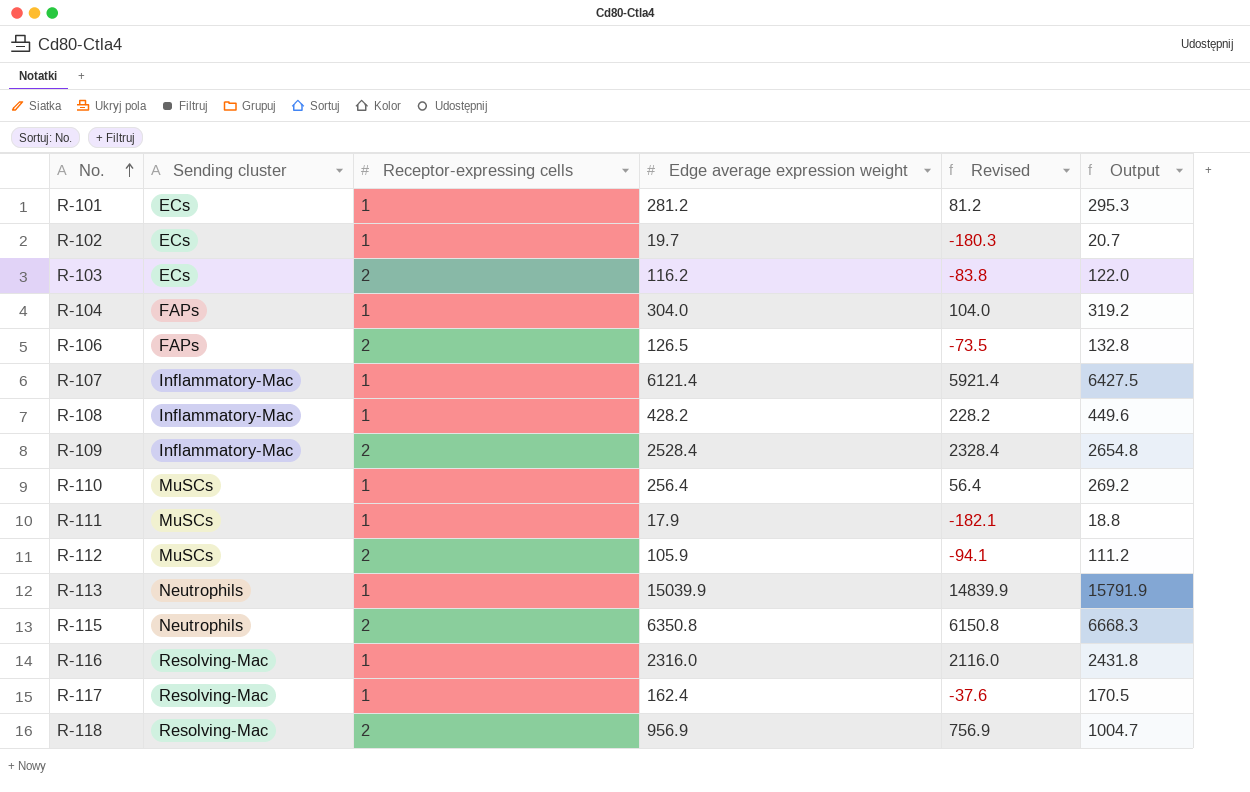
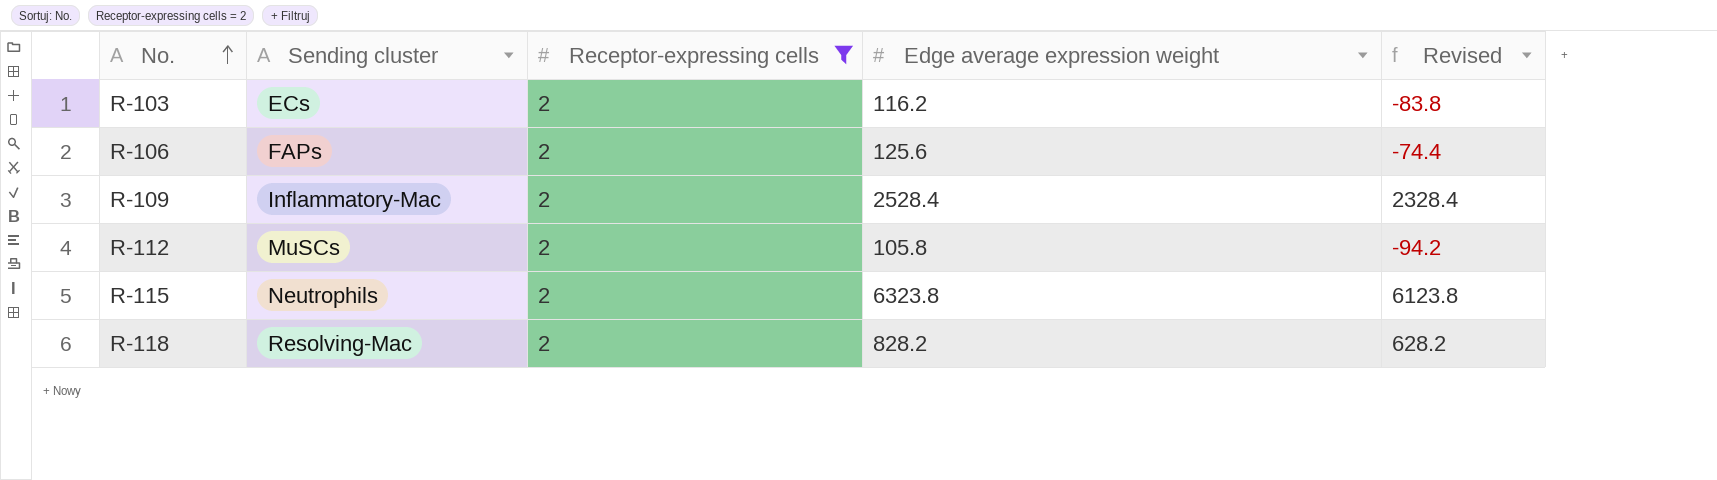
filter: none -> Receptor-expressing cells = 2
column Output | formula: [Edge average expression weight] * 1.05 -> none
R-106 | Edge average expression weight: 126.5 -> 125.6
R-106 | Revised: -73.5 -> -74.4
R-112 | Edge average expression weight: 105.9 -> 105.8
R-112 | Revised: -94.1 -> -94.2
R-115 | Edge average expression weight: 6350.8 -> 6323.8
R-115 | Revised: 6150.8 -> 6123.8
R-118 | Edge average expression weight: 956.9 -> 828.2
R-118 | Revised: 756.9 -> 628.2

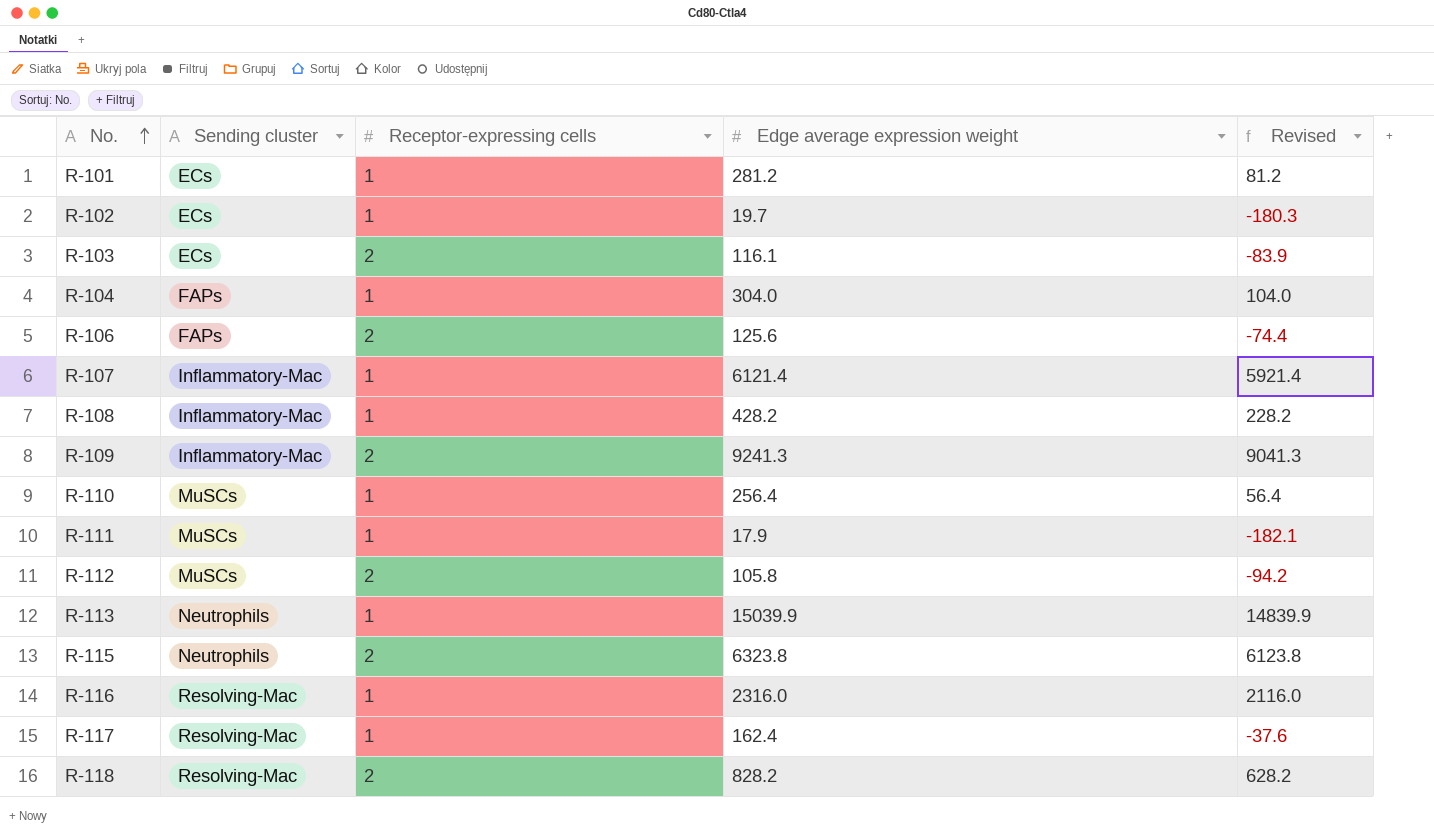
filter: Receptor-expressing cells = 2 -> none
R-103 | Edge average expression weight: 116.2 -> 116.1
R-103 | Revised: -83.8 -> -83.9
R-109 | Edge average expression weight: 2528.4 -> 9241.3
R-109 | Revised: 2328.4 -> 9041.3

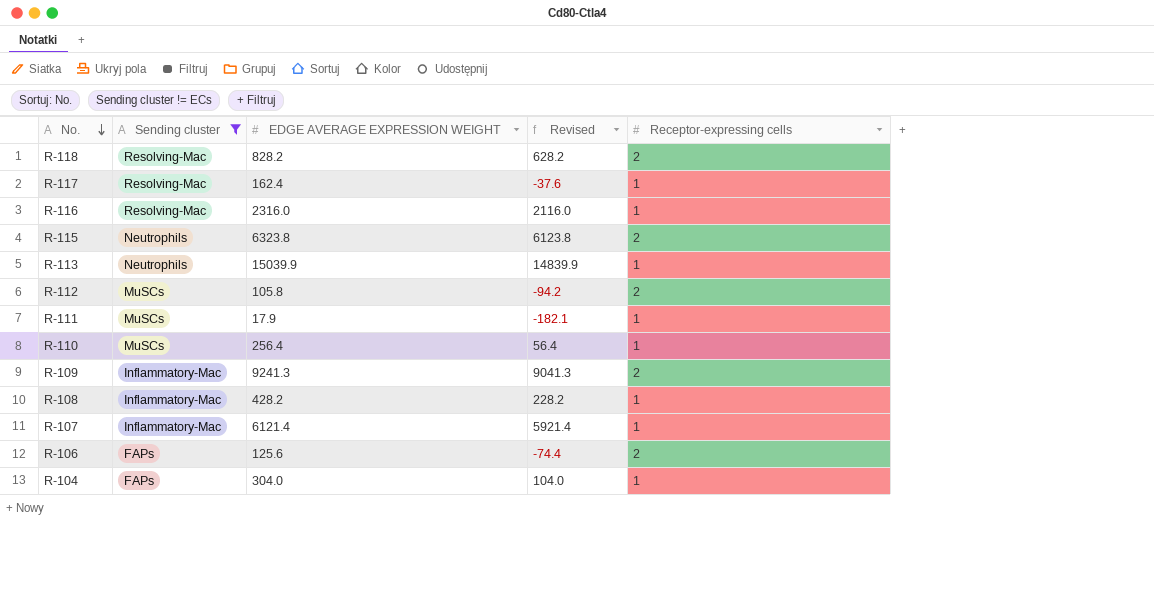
filter: none -> Sending cluster != ECs
row order: No. ascending -> No. descending
column name: Edge average expression weight -> EDGE AVERAGE EXPRESSION WEIGHT
column Receptor-expressing cells | position: 3 -> 5

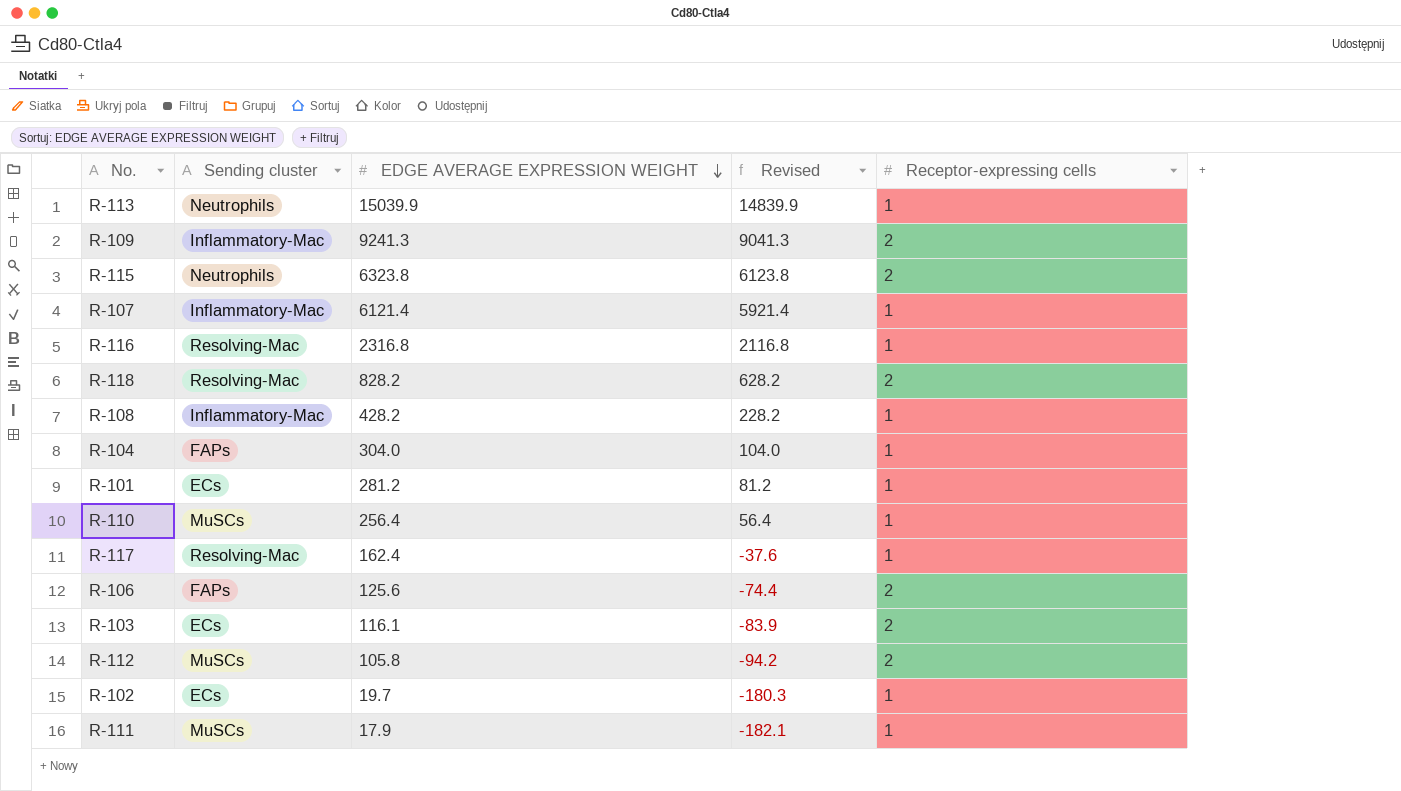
filter: Sending cluster != ECs -> none
row order: No. descending -> EDGE AVERAGE EXPRESSION WEIGHT descending
R-116 | EDGE AVERAGE EXPRESSION WEIGHT: 2316.0 -> 2316.8
R-116 | Revised: 2116.0 -> 2116.8

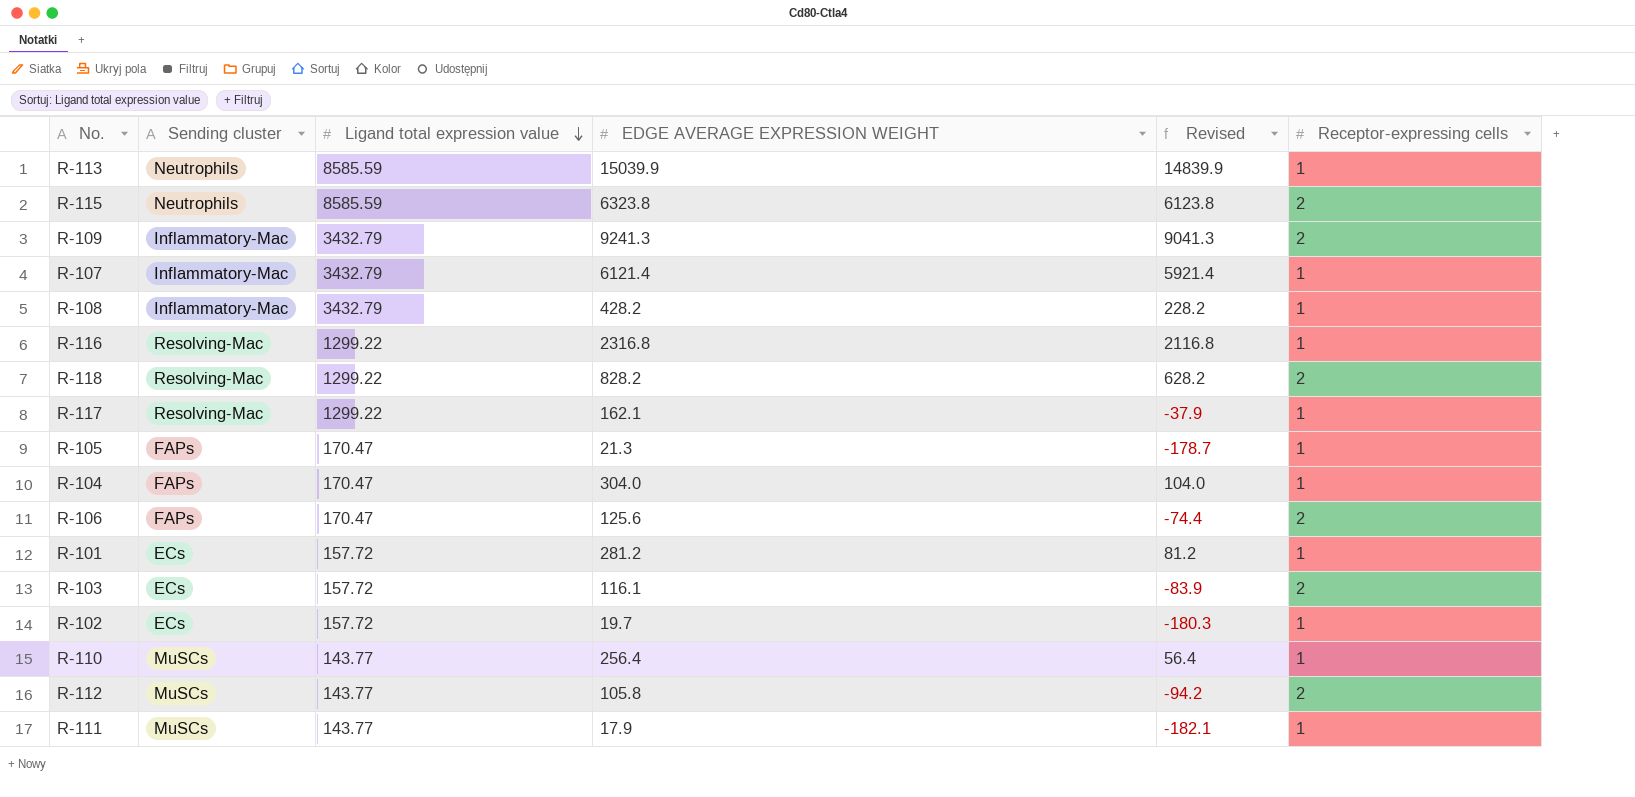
row order: EDGE AVERAGE EXPRESSION WEIGHT descending -> Ligand total expression value descending
column Ligand total expression value | position: none -> 3
R-117 | EDGE AVERAGE EXPRESSION WEIGHT: 162.4 -> 162.1
R-117 | Revised: -37.6 -> -37.9
row R-105: none -> FAPs | 170.47 | 21.3 | -178.7 | 1

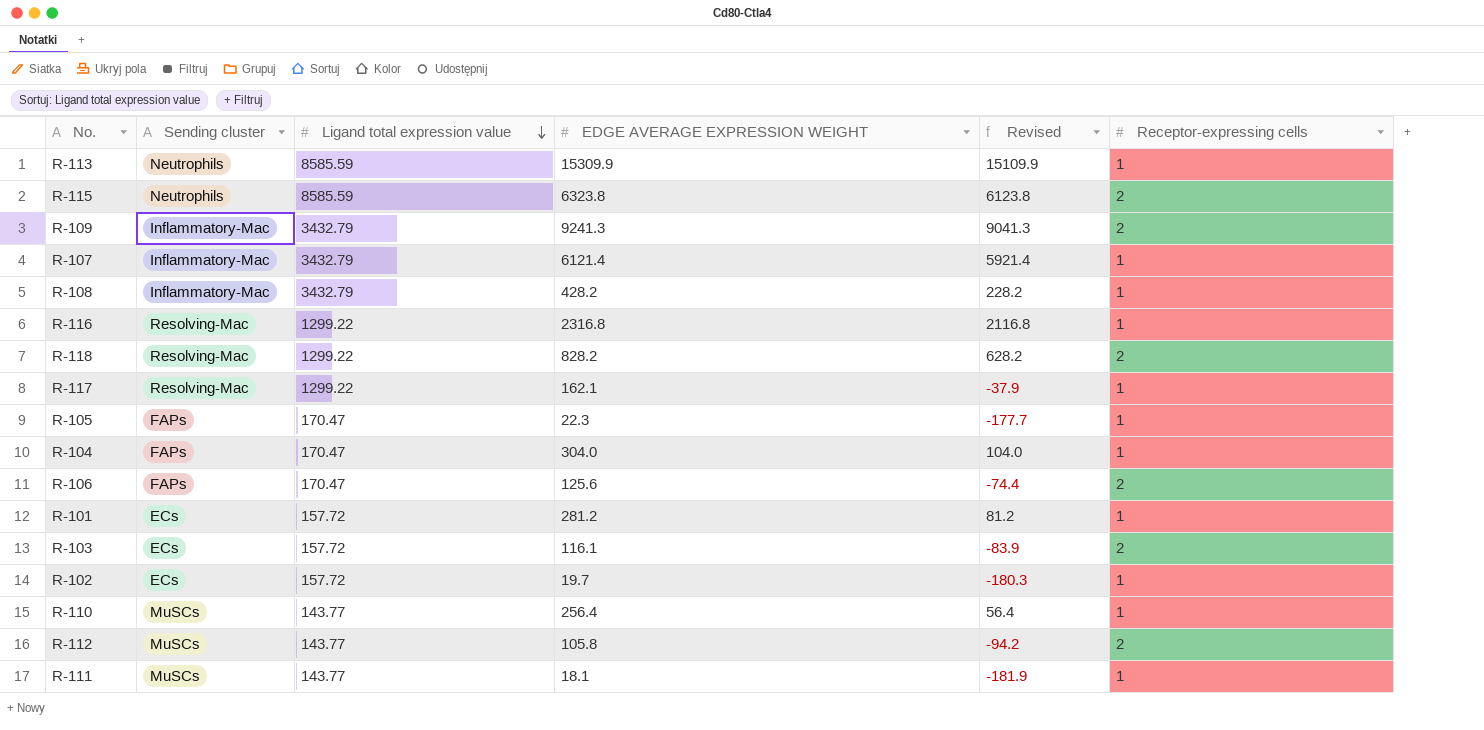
R-113 | EDGE AVERAGE EXPRESSION WEIGHT: 15039.9 -> 15309.9
R-113 | Revised: 14839.9 -> 15109.9
R-105 | EDGE AVERAGE EXPRESSION WEIGHT: 21.3 -> 22.3
R-105 | Revised: -178.7 -> -177.7
R-111 | EDGE AVERAGE EXPRESSION WEIGHT: 17.9 -> 18.1
R-111 | Revised: -182.1 -> -181.9

